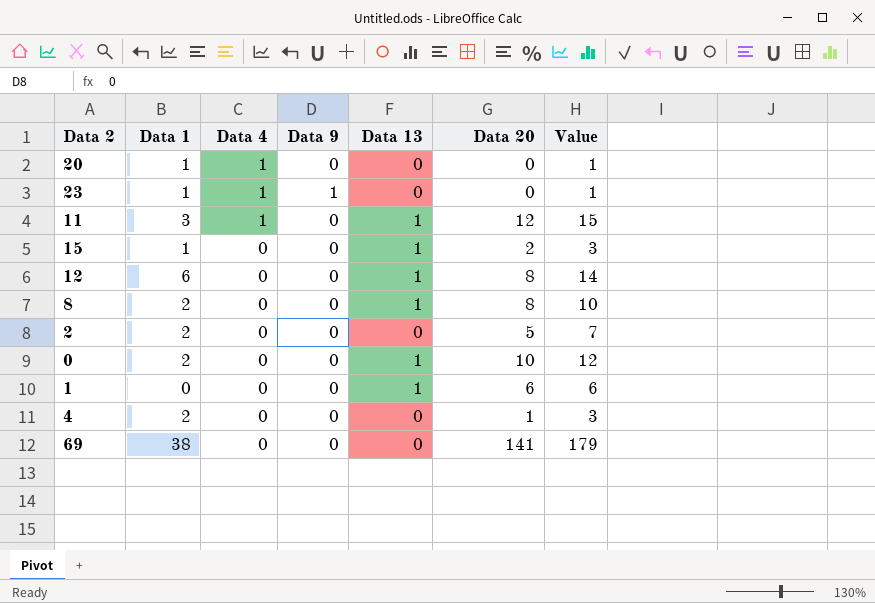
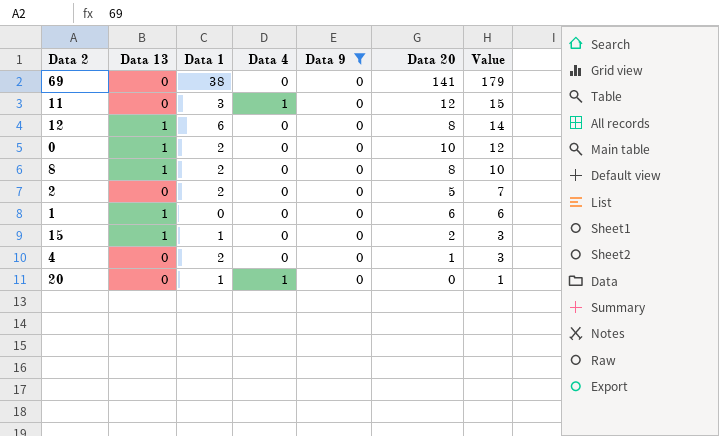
filter: none -> Data 9 = 0
row order: Data 4 descending -> Value descending
column Data 13 | position: 5 -> 2
11 | Data 13: 1 -> 0

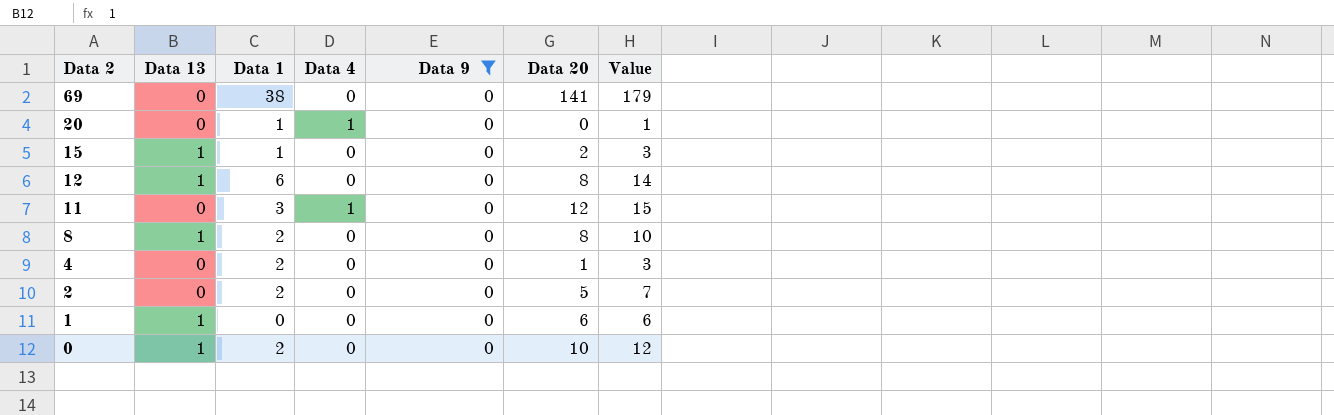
row order: Value descending -> Data 2 descending

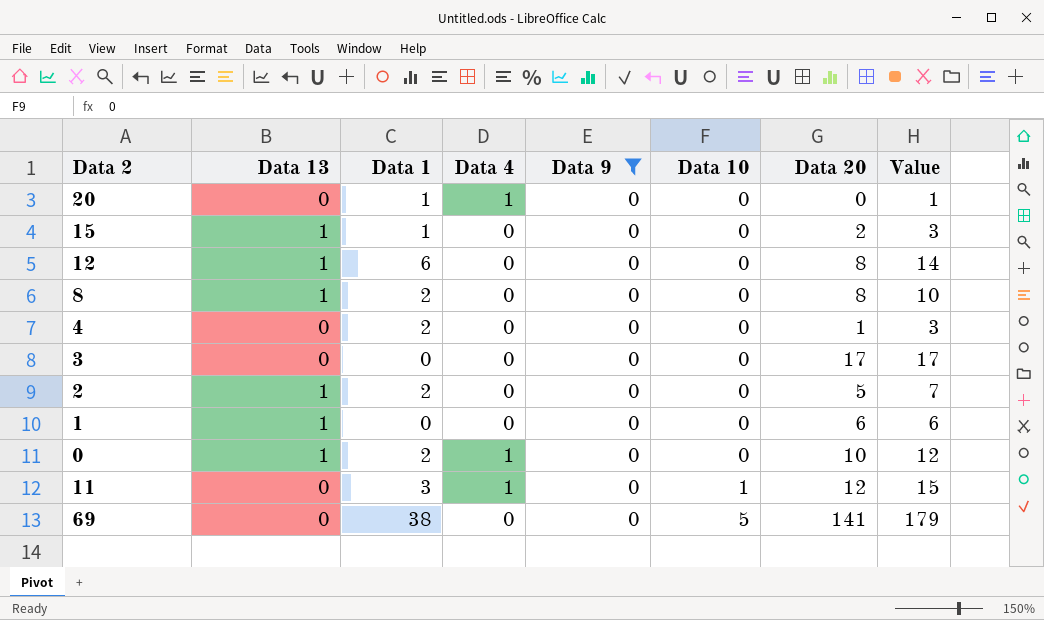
row order: Data 2 descending -> Data 10 ascending
column Data 10 | position: none -> 6
row 3: none -> 0 | 0 | 0 | 0 | 0 | 17 | 17
2 | Data 13: 0 -> 1
0 | Data 4: 0 -> 1

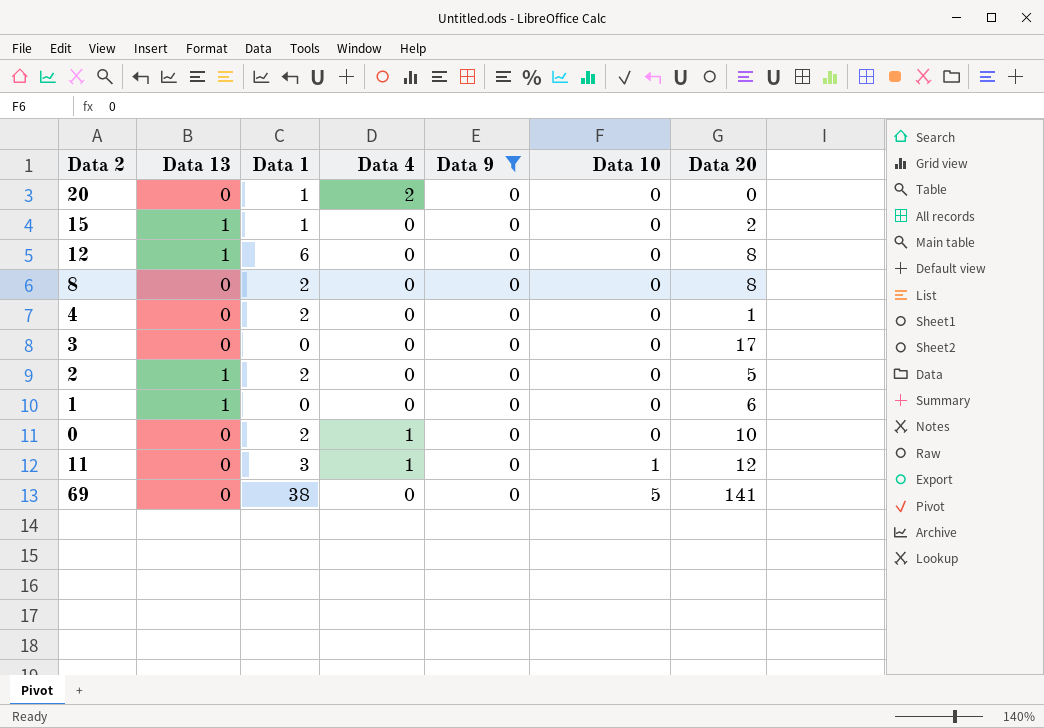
column Value | formula: [Data 1] + [Data 20] -> none
20 | Data 4: 1 -> 2
8 | Data 13: 1 -> 0
0 | Data 13: 1 -> 0

